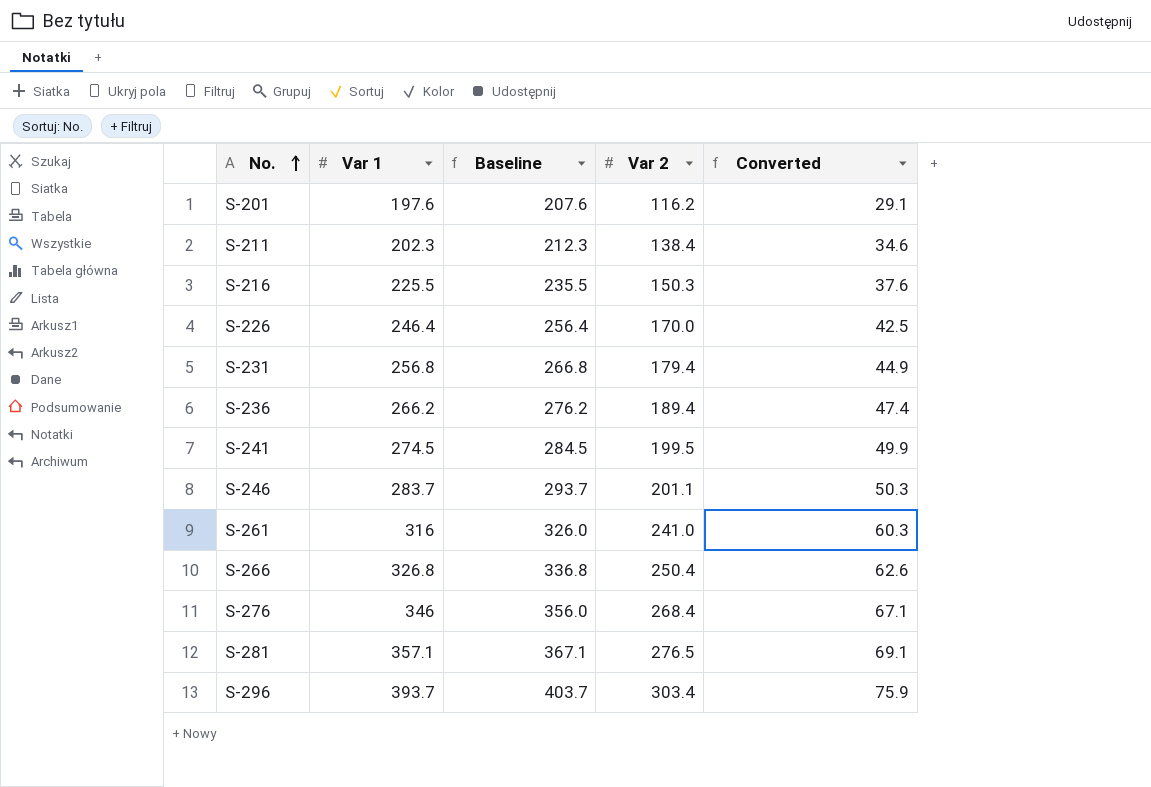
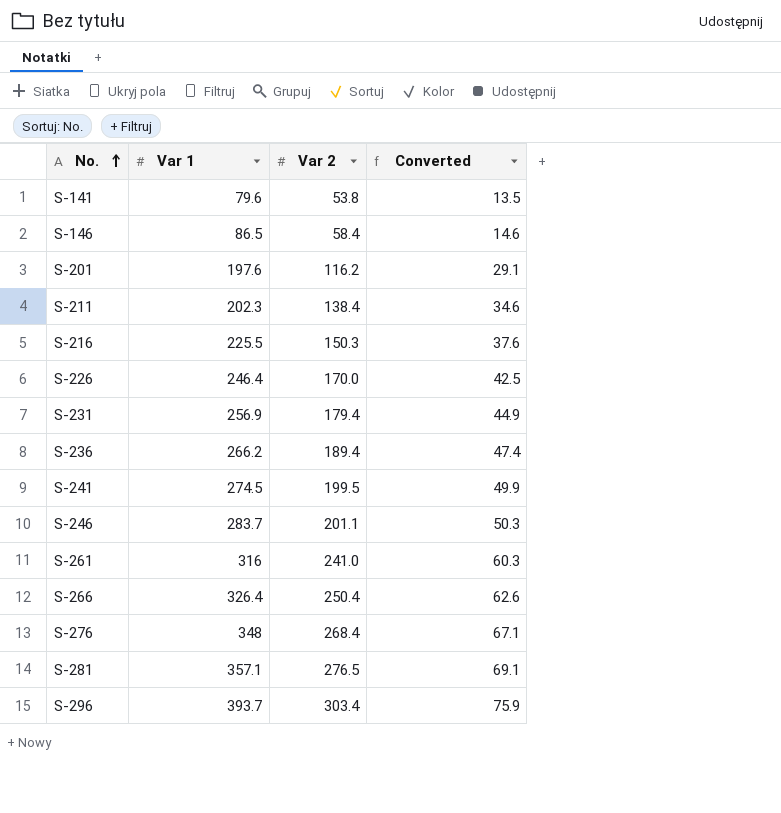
column Baseline | formula: [Var 1] + 10 -> none
row S-141: none -> 79.6 | 53.8 | 13.5
row S-146: none -> 86.5 | 58.4 | 14.6
S-231 | Var 1: 256.8 -> 256.9
S-266 | Var 1: 326.8 -> 326.4
S-276 | Var 1: 346 -> 348

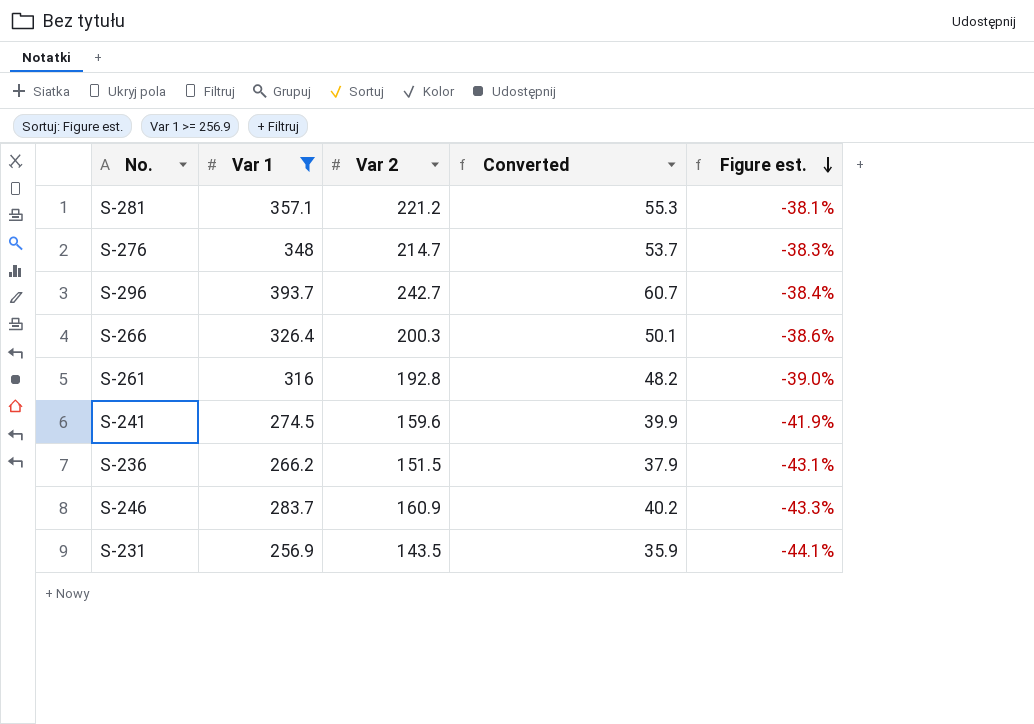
filter: none -> Var 1 >= 256.9
row order: No. ascending -> Figure est. descending
column Figure est. | formula: none -> ([Var 2] - [Var 1]) / [Var 1]
S-281 | Var 2: 276.5 -> 221.2
S-281 | Converted: 69.1 -> 55.3
S-276 | Var 2: 268.4 -> 214.7
S-276 | Converted: 67.1 -> 53.7
S-296 | Var 2: 303.4 -> 242.7
S-296 | Converted: 75.9 -> 60.7
S-266 | Var 2: 250.4 -> 200.3
S-266 | Converted: 62.6 -> 50.1
S-261 | Var 2: 241.0 -> 192.8
S-261 | Converted: 60.3 -> 48.2
S-241 | Var 2: 199.5 -> 159.6
S-241 | Converted: 49.9 -> 39.9
S-236 | Var 2: 189.4 -> 151.5
S-236 | Converted: 47.4 -> 37.9
S-246 | Var 2: 201.1 -> 160.9
S-246 | Converted: 50.3 -> 40.2
S-231 | Var 2: 179.4 -> 143.5
S-231 | Converted: 44.9 -> 35.9

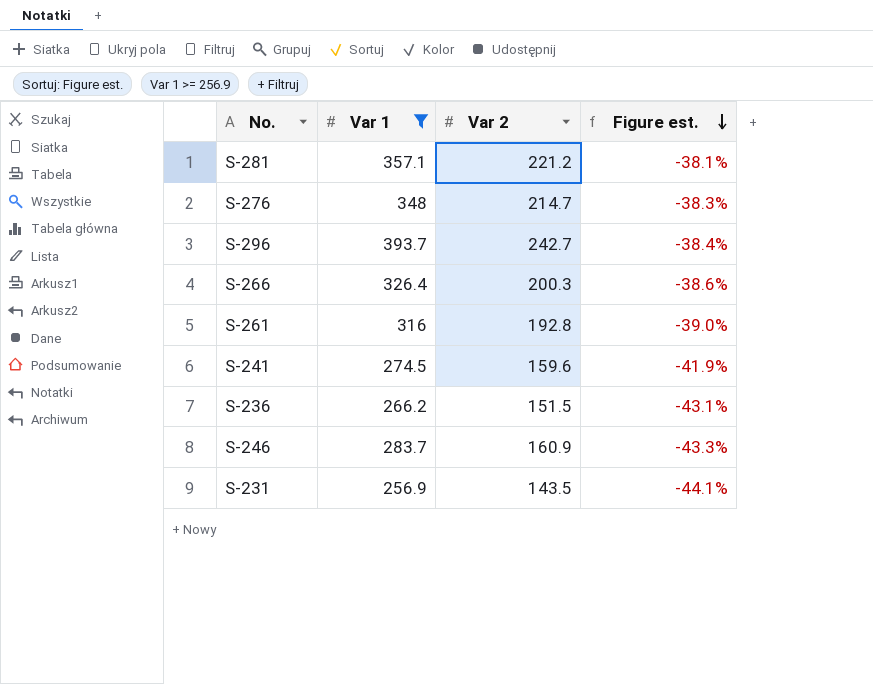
column Converted | formula: [Var 2] * 0.25 -> none

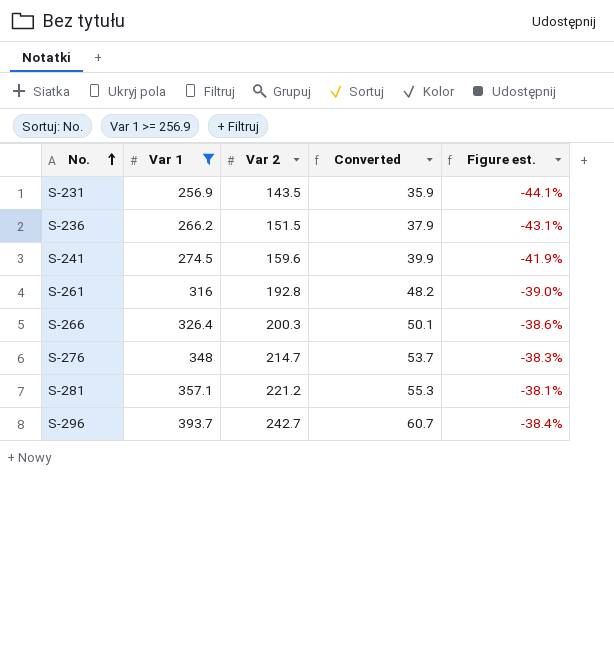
row order: Figure est. descending -> No. ascending
column Converted | formula: none -> [Var 2] * 0.25
row S-246: 283.7 | 160.9 | -43.3% -> none

